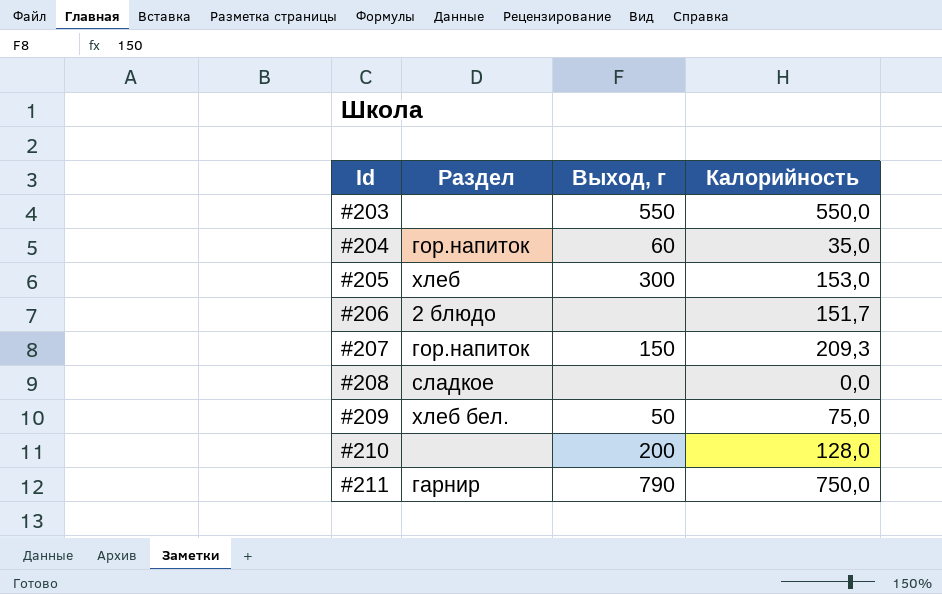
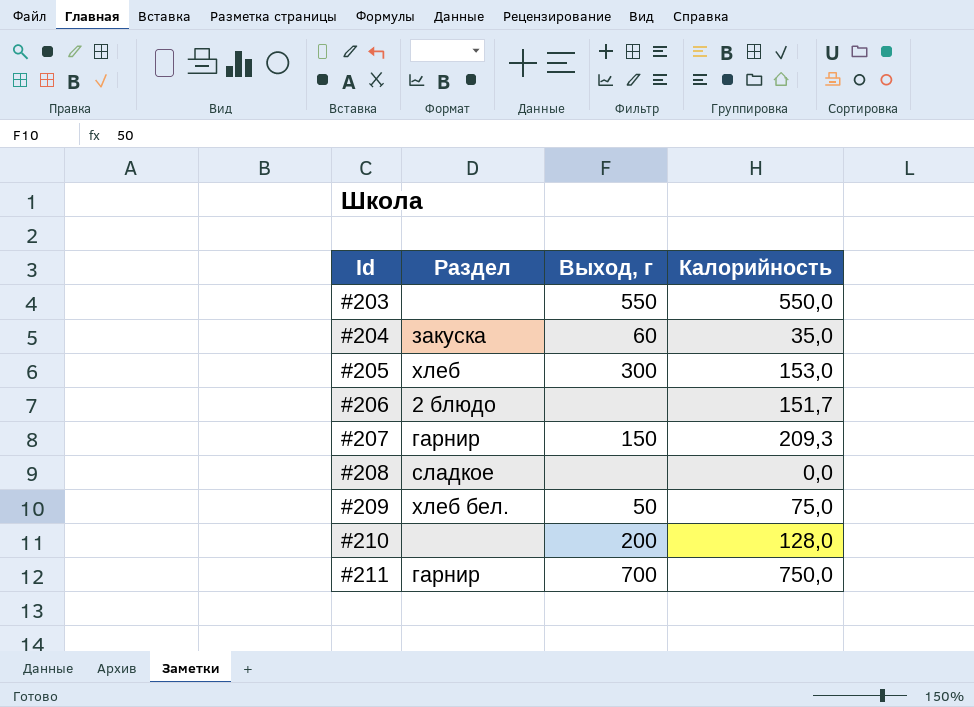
#204 | Раздел: гор.напиток -> закуска
#207 | Раздел: гор.напиток -> гарнир
#211 | Выход, г: 790 -> 700

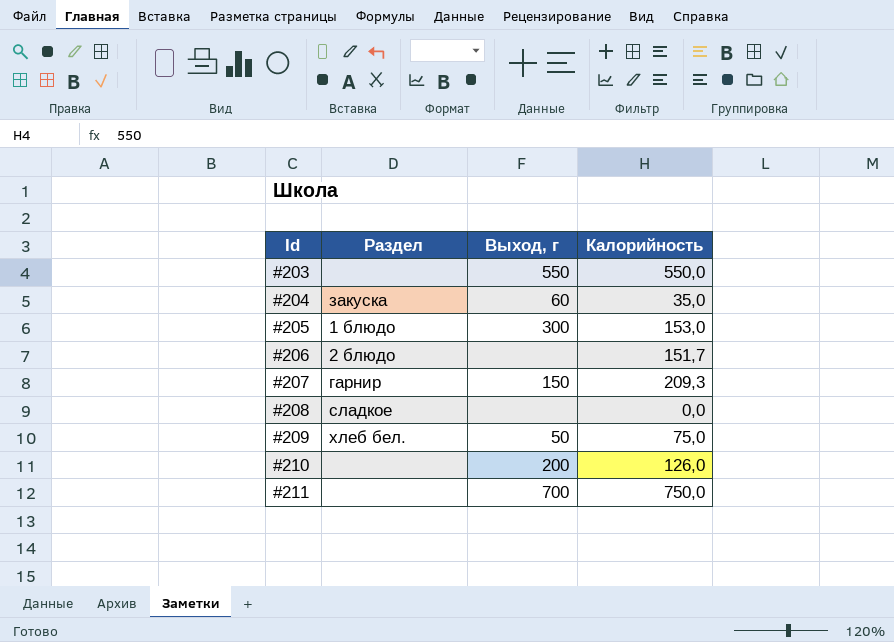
#205 | Раздел: хлеб -> 1 блюдо
#210 | Калорийность: 128,0 -> 126,0
#211 | Раздел: гарнир -> none

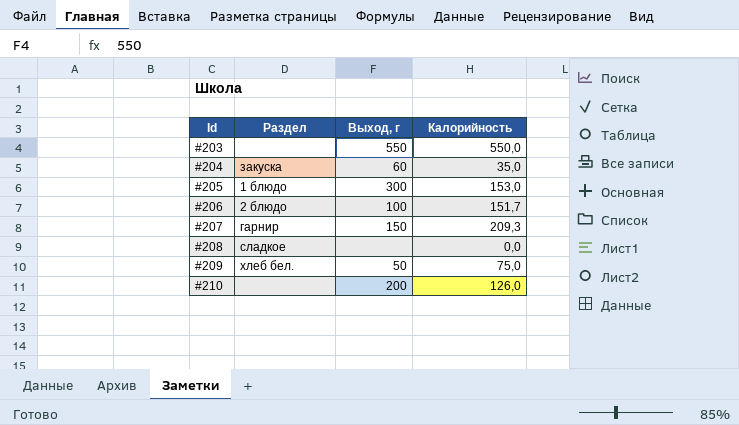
row #211: none | 700 | 750,0 -> none
#206 | Выход, г: none -> 100

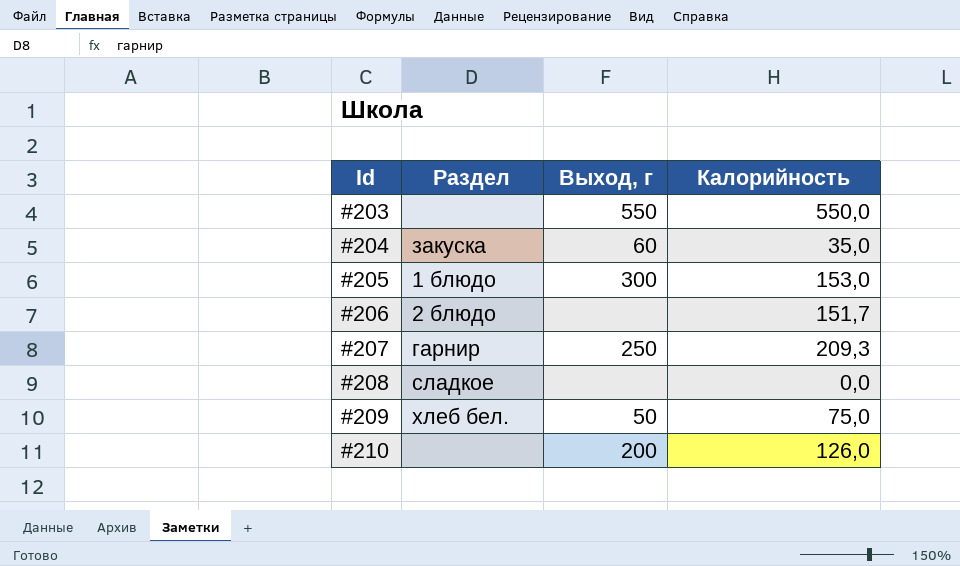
#206 | Выход, г: 100 -> none
#207 | Выход, г: 150 -> 250

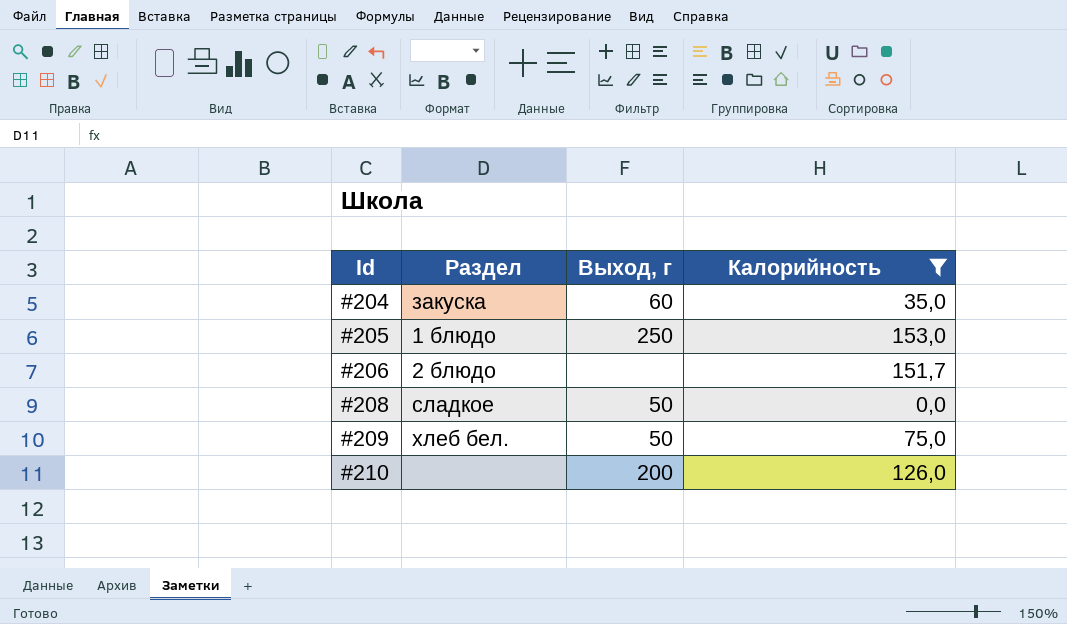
filter: none -> Калорийность <= 153,0
#205 | Выход, г: 300 -> 250
#208 | Выход, г: none -> 50

